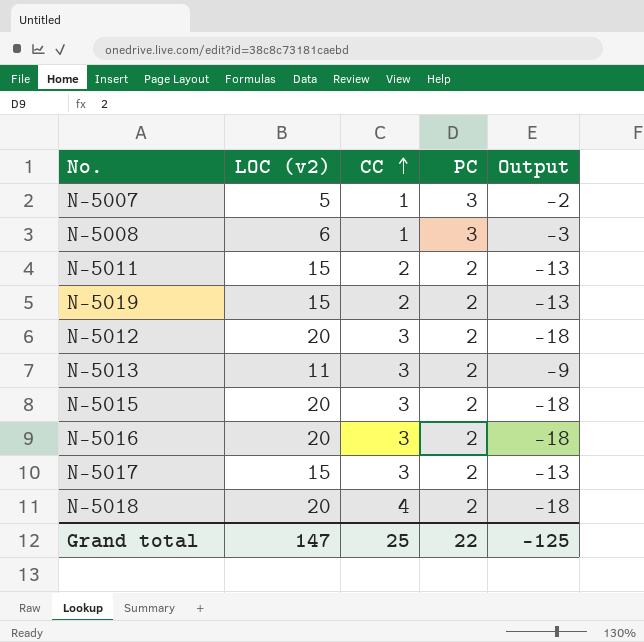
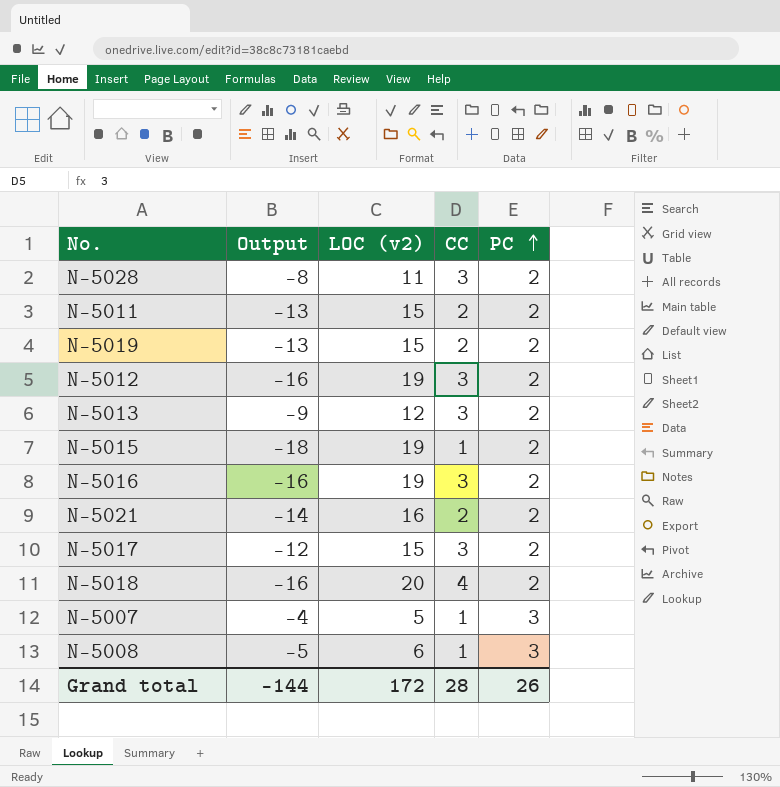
row order: CC ascending -> PC ascending
column Output | formula: [PC] - [LOC (v2)] -> [CC] - [LOC (v2)]
column Output | position: 5 -> 2
row N-5028: none -> -8 | 11 | 3 | 2
N-5012 | LOC (v2): 20 -> 19
N-5013 | LOC (v2): 11 -> 12
N-5015 | LOC (v2): 20 -> 19
N-5015 | CC: 3 -> 1
N-5016 | LOC (v2): 20 -> 19
row N-5021: none -> -14 | 16 | 2 | 2
Grand total | Output: -125 -> -144
Grand total | LOC (v2): 147 -> 172
Grand total | CC: 25 -> 28
Grand total | PC: 22 -> 26

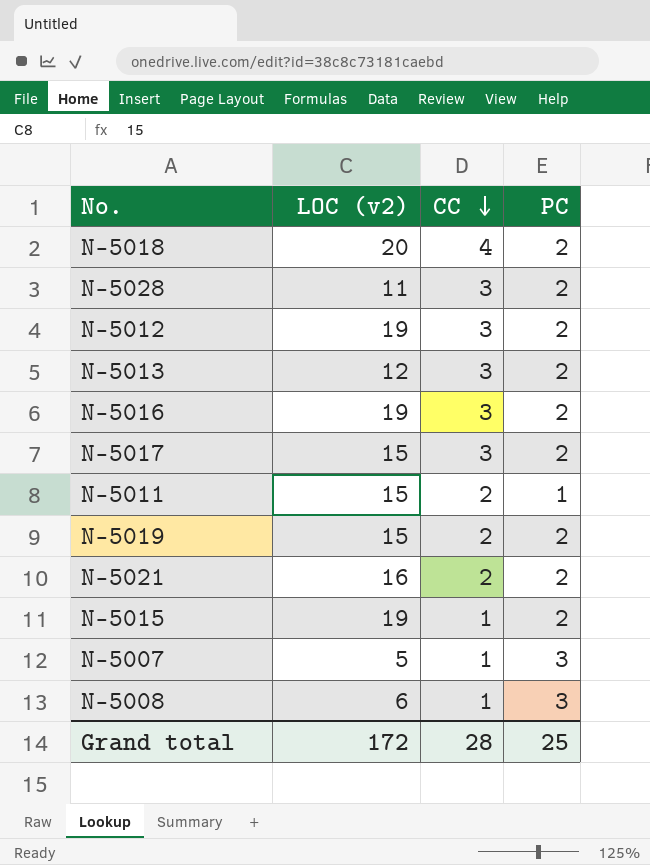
row order: PC ascending -> CC descending
column Output | formula: [CC] - [LOC (v2)] -> none
N-5011 | PC: 2 -> 1
Grand total | PC: 26 -> 25

